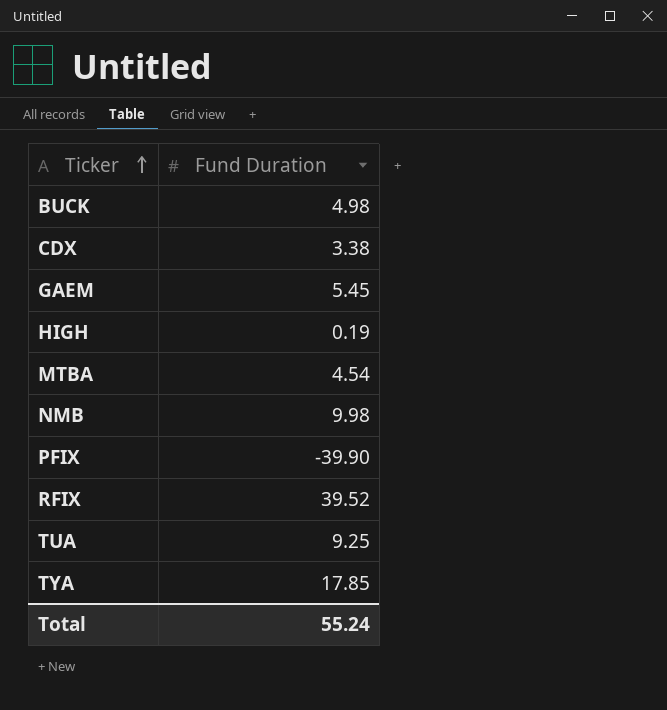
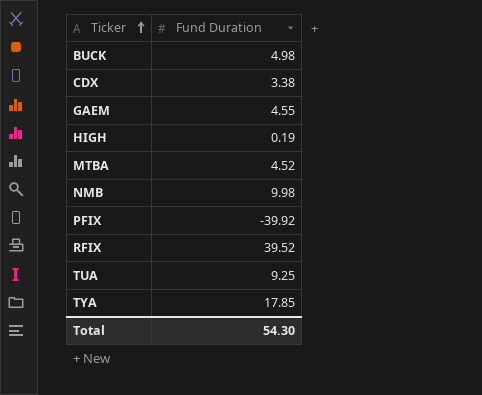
GAEM | Fund Duration: 5.45 -> 4.55
MTBA | Fund Duration: 4.54 -> 4.52
PFIX | Fund Duration: -39.90 -> -39.92
Total | Fund Duration: 55.24 -> 54.30

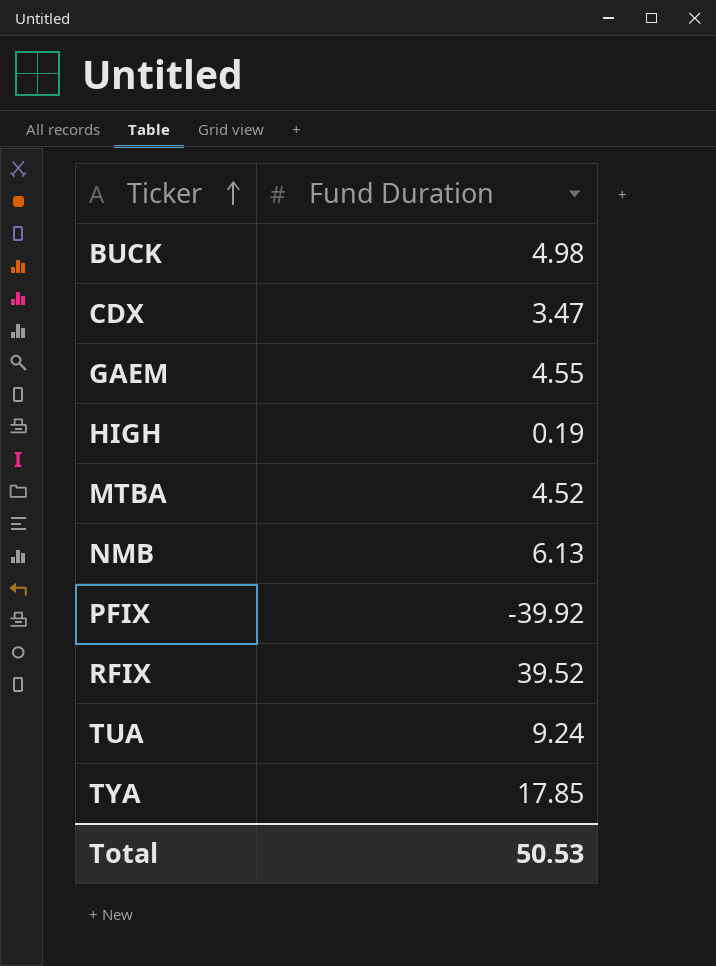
CDX | Fund Duration: 3.38 -> 3.47
NMB | Fund Duration: 9.98 -> 6.13
TUA | Fund Duration: 9.25 -> 9.24
Total | Fund Duration: 54.30 -> 50.53

